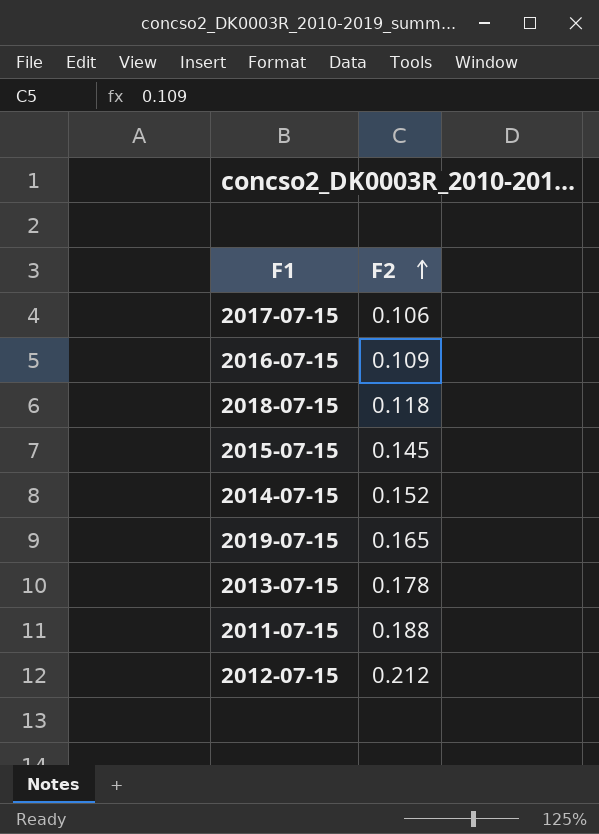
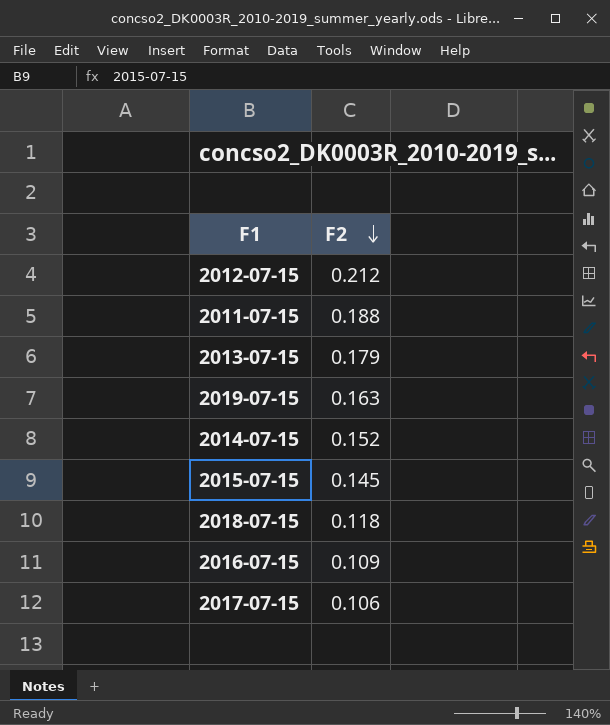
row order: F2 ascending -> F2 descending
2013-07-15 | F2: 0.178 -> 0.179
2019-07-15 | F2: 0.165 -> 0.163

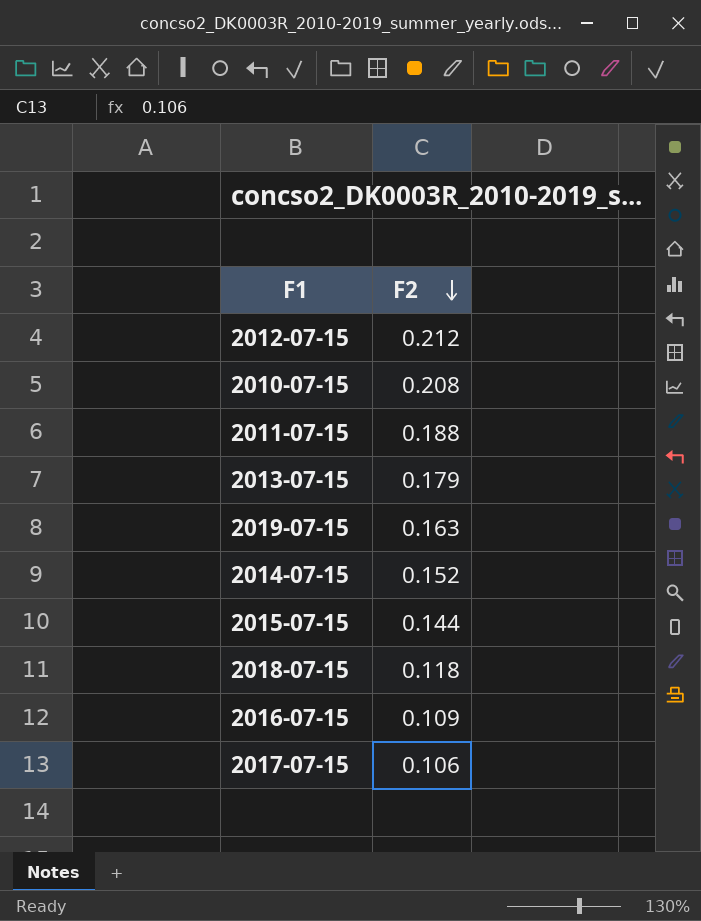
row 2010-07-15: none -> 0.208
2015-07-15 | F2: 0.145 -> 0.144

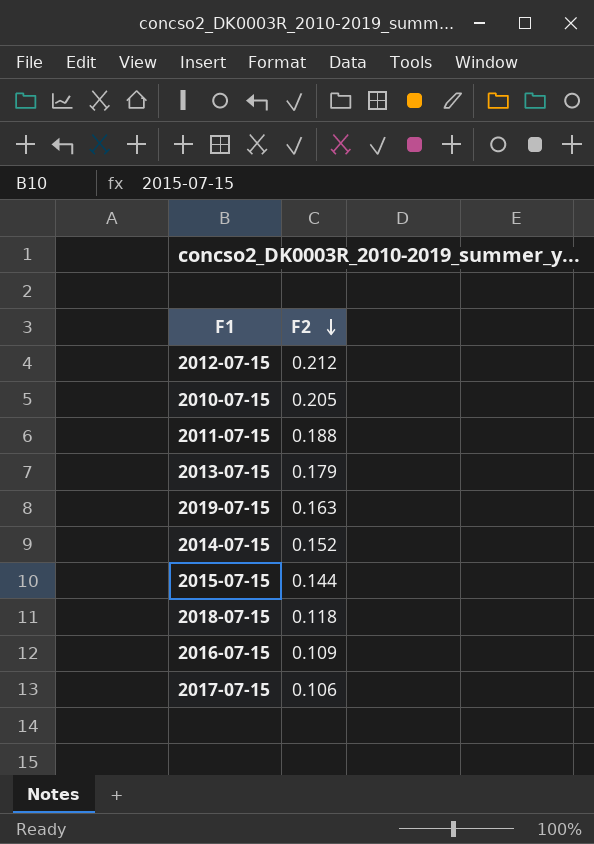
2010-07-15 | F2: 0.208 -> 0.205

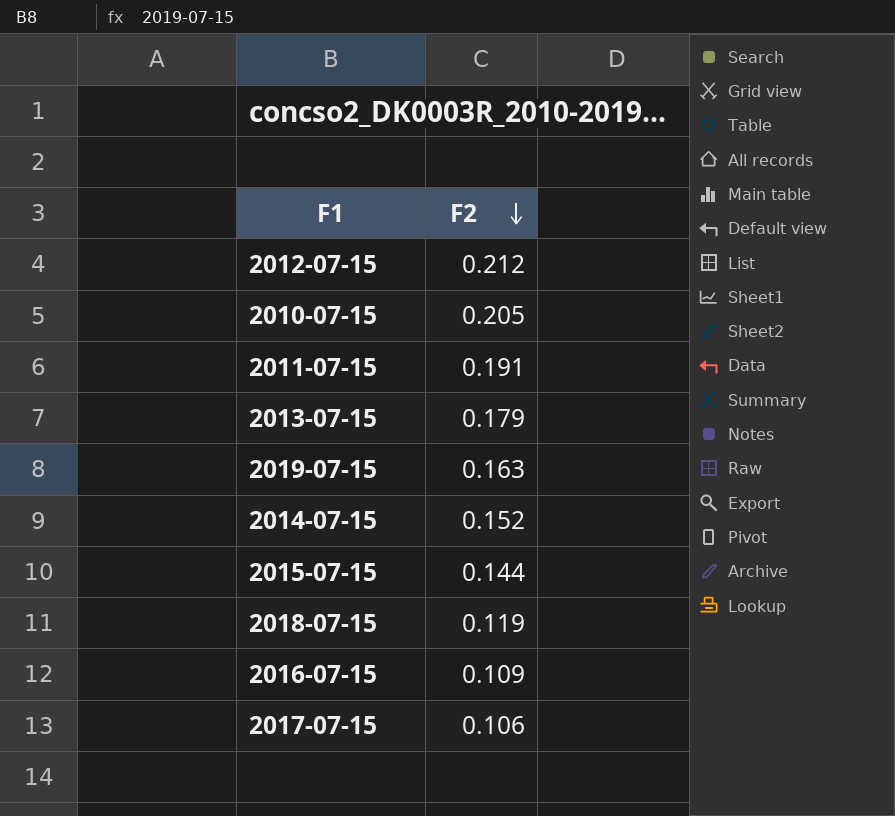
2011-07-15 | F2: 0.188 -> 0.191
2018-07-15 | F2: 0.118 -> 0.119

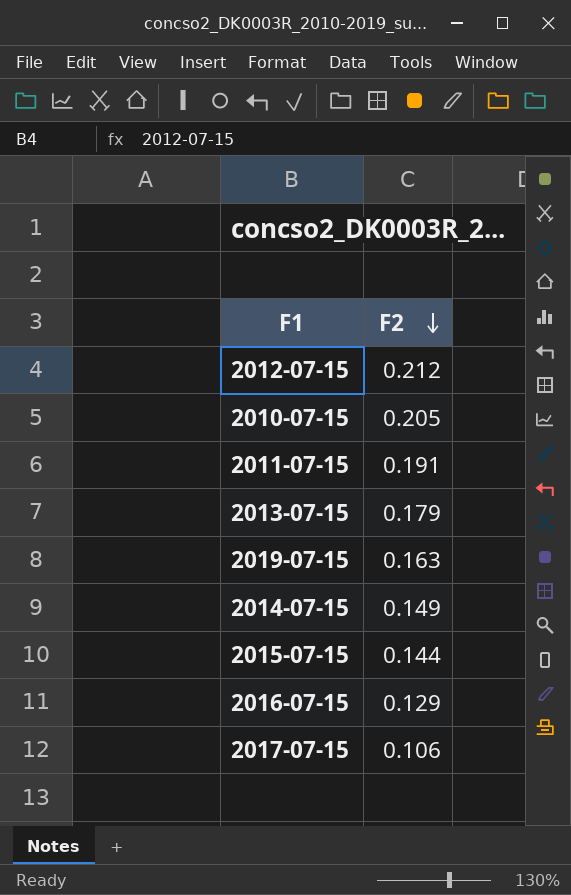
row 2018-07-15: 0.119 -> none
2014-07-15 | F2: 0.152 -> 0.149
2016-07-15 | F2: 0.109 -> 0.129

